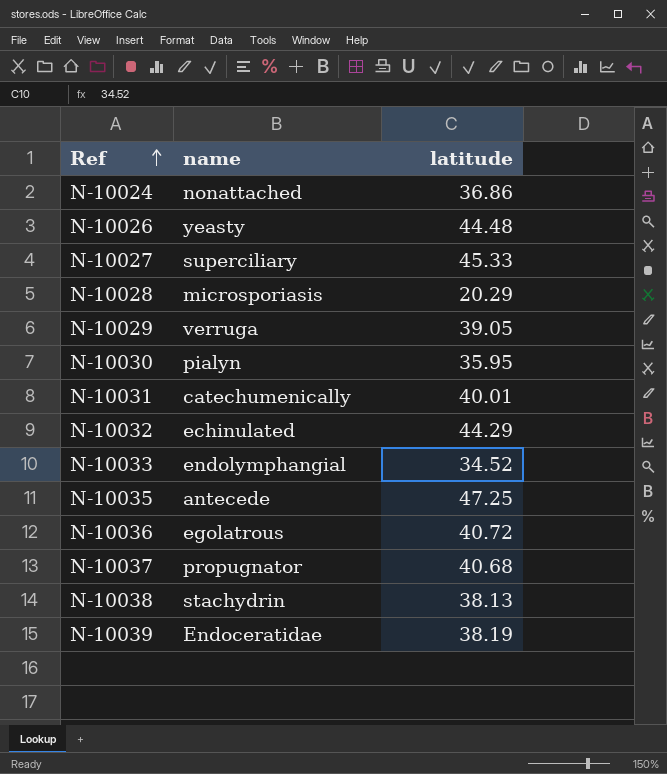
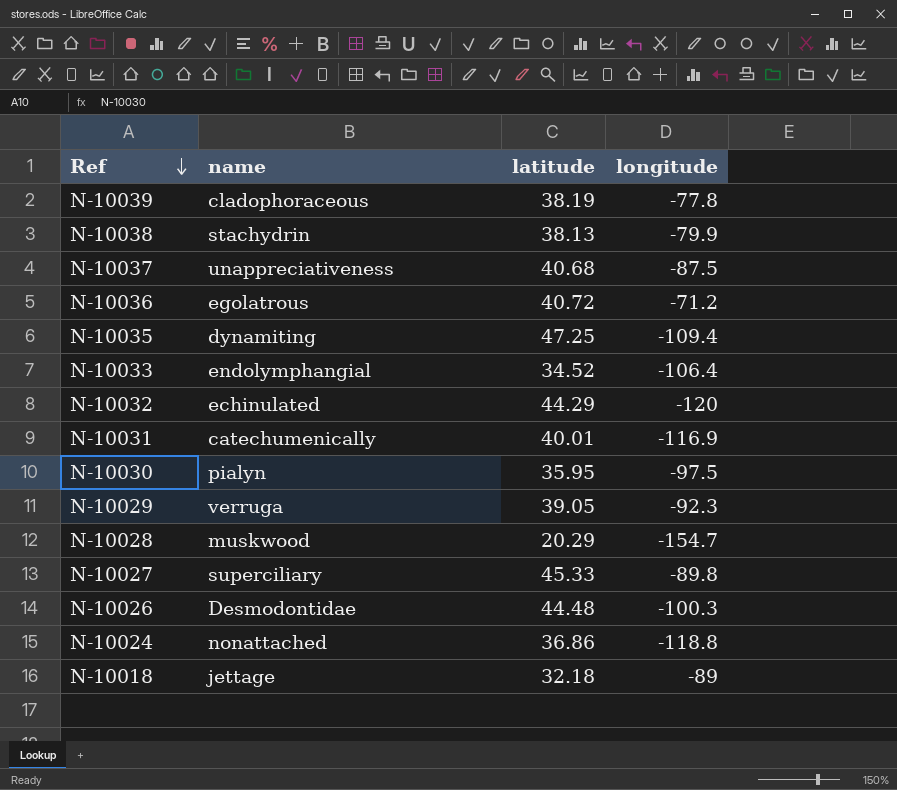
row order: Ref ascending -> Ref descending
column longitude | position: none -> 4
N-10039 | name: Endoceratidae -> cladophoraceous
N-10037 | name: propugnator -> unappreciativeness
N-10035 | name: antecede -> dynamiting
N-10028 | name: microsporiasis -> muskwood
N-10026 | name: yeasty -> Desmodontidae
row N-10018: none -> jettage | 32.18 | -89

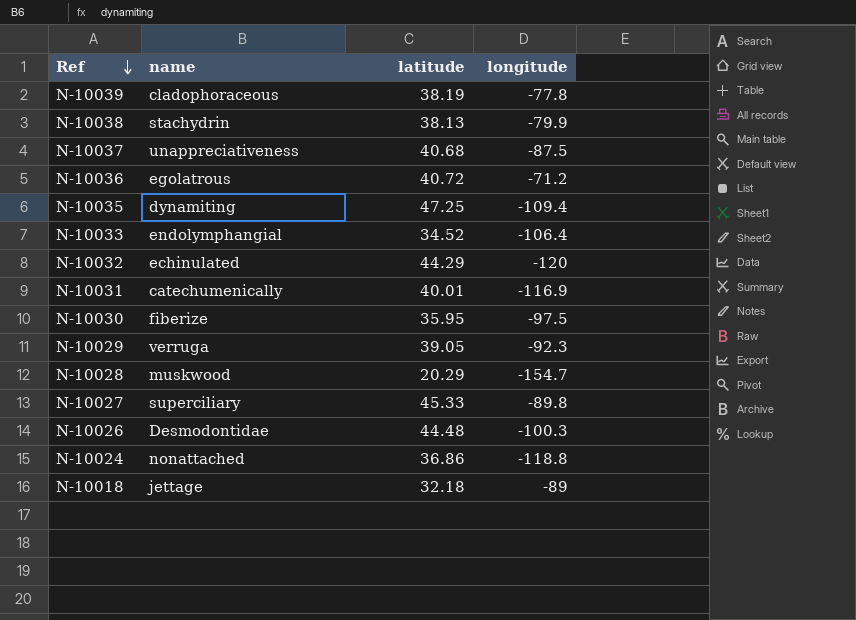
N-10030 | name: pialyn -> fiberize

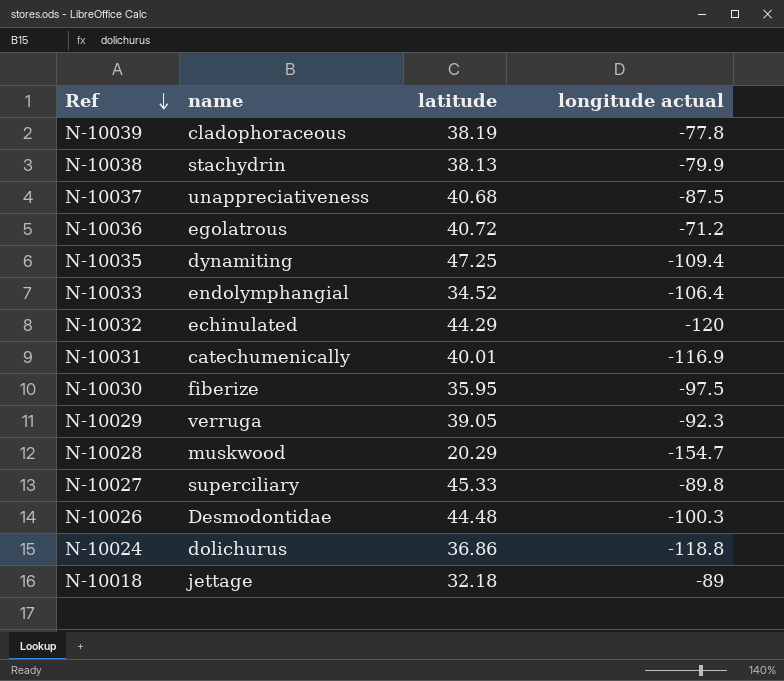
column name: longitude -> longitude actual
N-10024 | name: nonattached -> dolichurus

